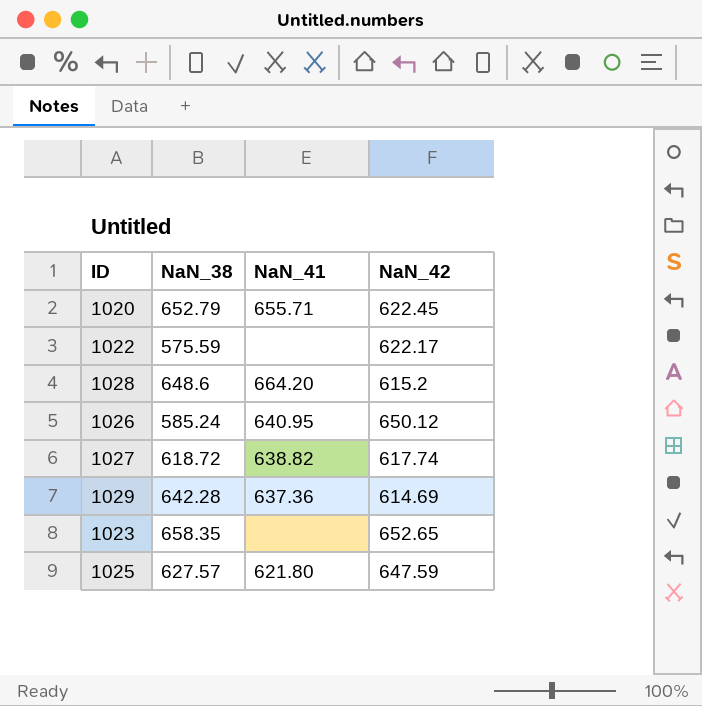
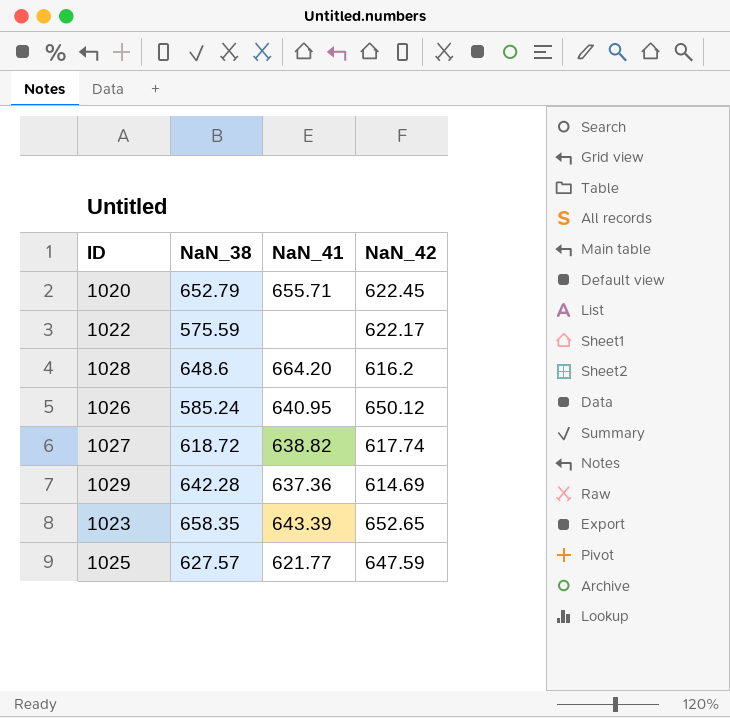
1028 | NaN_42: 615.2 -> 616.2
1023 | NaN_41: none -> 643.39
1025 | NaN_41: 621.80 -> 621.77

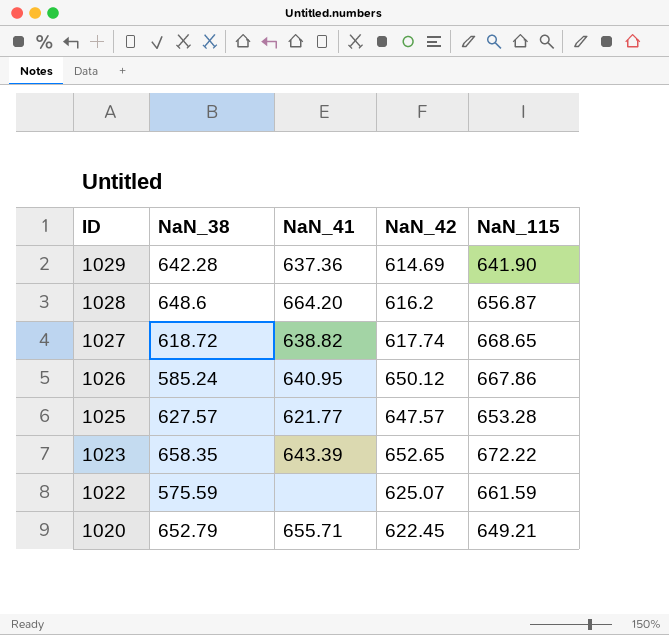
row order: none -> ID descending
column NaN_115 | position: none -> 5
1025 | NaN_42: 647.59 -> 647.57
1022 | NaN_42: 622.17 -> 625.07

